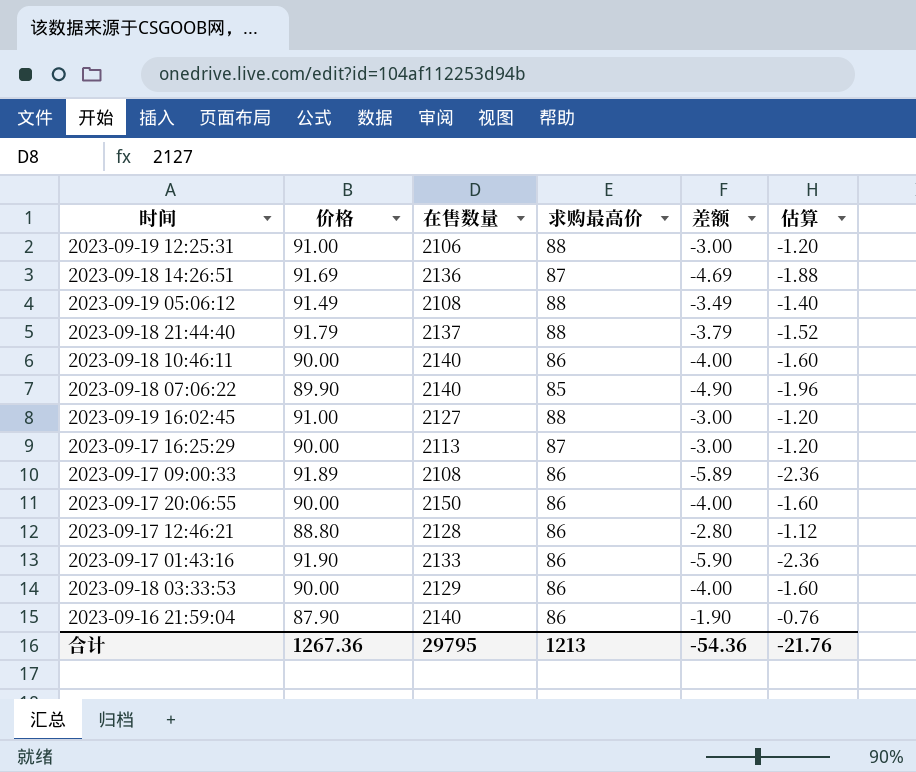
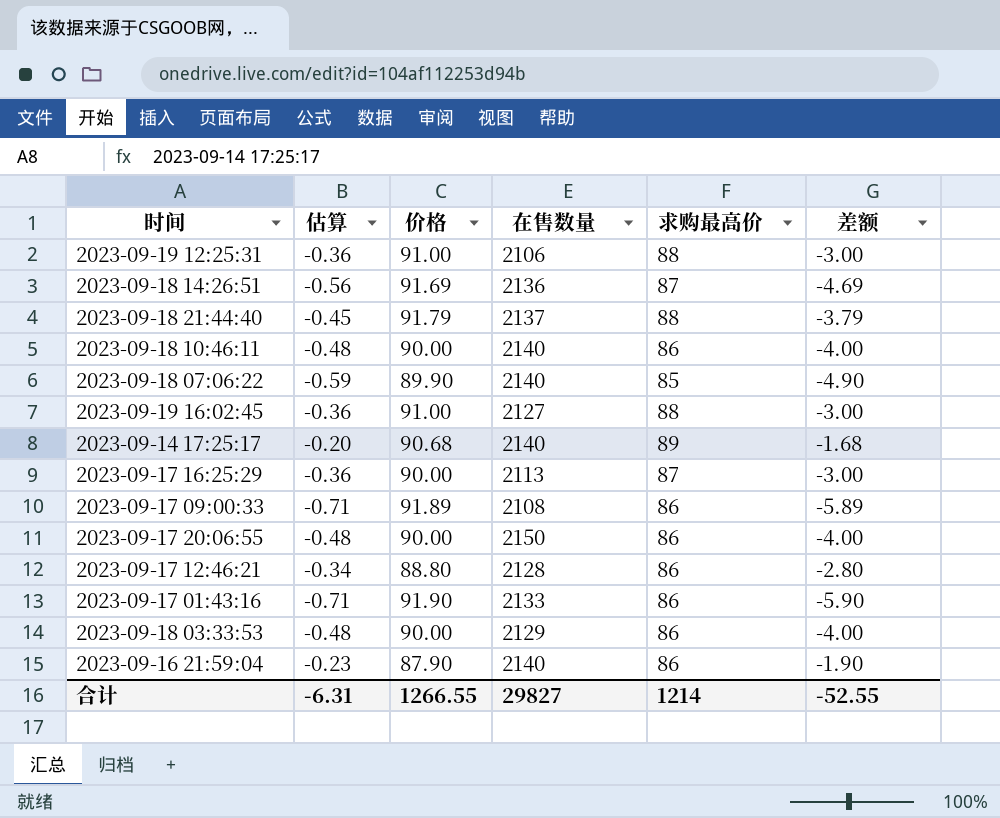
column 估算 | formula: [差额] * 0.4 -> [差额] * 0.12
column 估算 | position: 6 -> 2
row 2023-09-19 05:06:12: 91.49 | 2108 | 88 | -3.49 | -1.40 -> none
row 2023-09-14 17:25:17: none -> -0.20 | 90.68 | 2140 | 89 | -1.68
合计 | 估算: -21.76 -> -6.31
合计 | 价格: 1267.36 -> 1266.55
合计 | 在售数量: 29795 -> 29827
合计 | 求购最高价: 1213 -> 1214
合计 | 差额: -54.36 -> -52.55

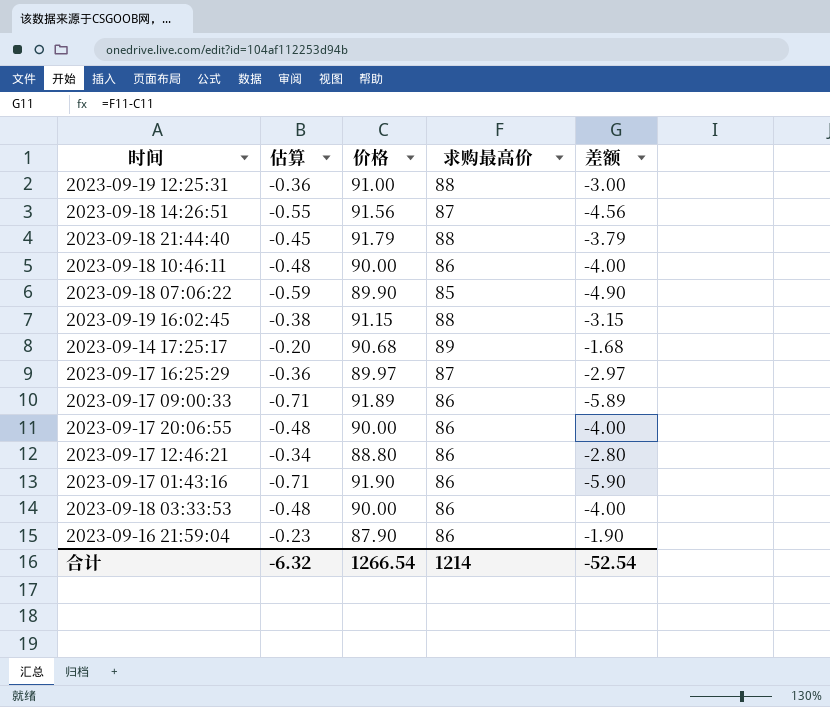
column 在售数量 | position: 4 -> none
2023-09-18 14:26:51 | 估算: -0.56 -> -0.55
2023-09-18 14:26:51 | 价格: 91.69 -> 91.56
2023-09-18 14:26:51 | 差额: -4.69 -> -4.56
2023-09-19 16:02:45 | 估算: -0.36 -> -0.38
2023-09-19 16:02:45 | 价格: 91.00 -> 91.15
2023-09-19 16:02:45 | 差额: -3.00 -> -3.15
2023-09-17 16:25:29 | 价格: 90.00 -> 89.97
2023-09-17 16:25:29 | 差额: -3.00 -> -2.97
合计 | 估算: -6.31 -> -6.32
合计 | 价格: 1266.55 -> 1266.54
合计 | 差额: -52.55 -> -52.54

